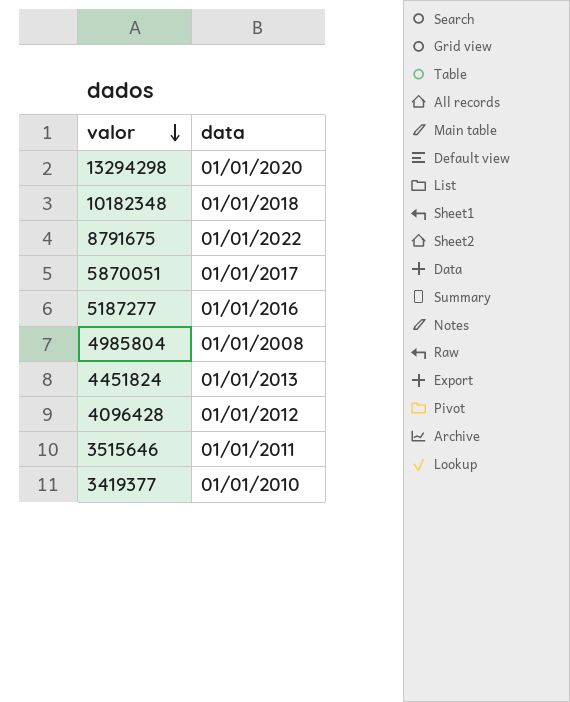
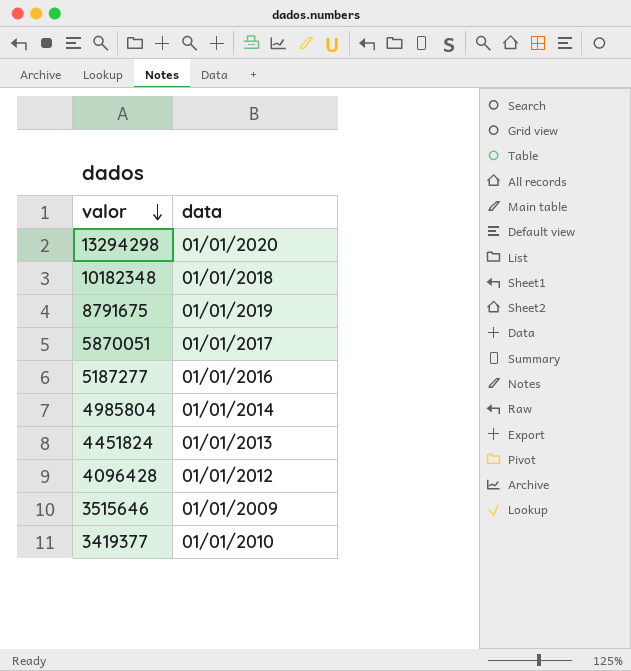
8791675 | data: 01/01/2022 -> 01/01/2019
4985804 | data: 01/01/2008 -> 01/01/2014
3515646 | data: 01/01/2011 -> 01/01/2009

